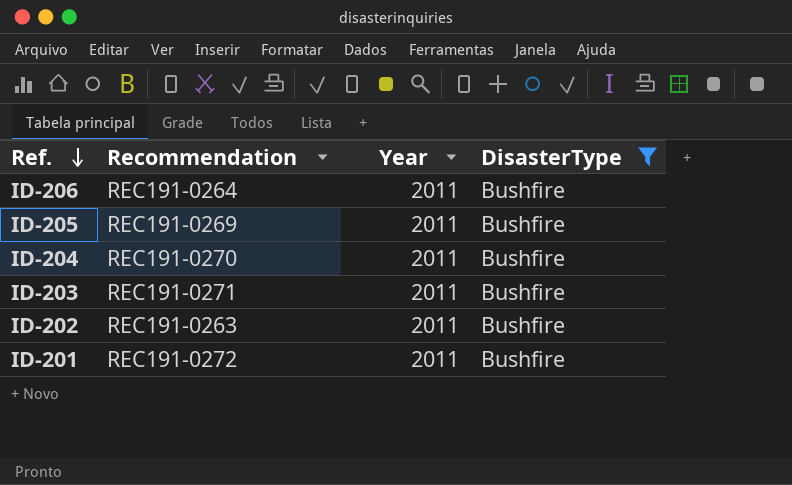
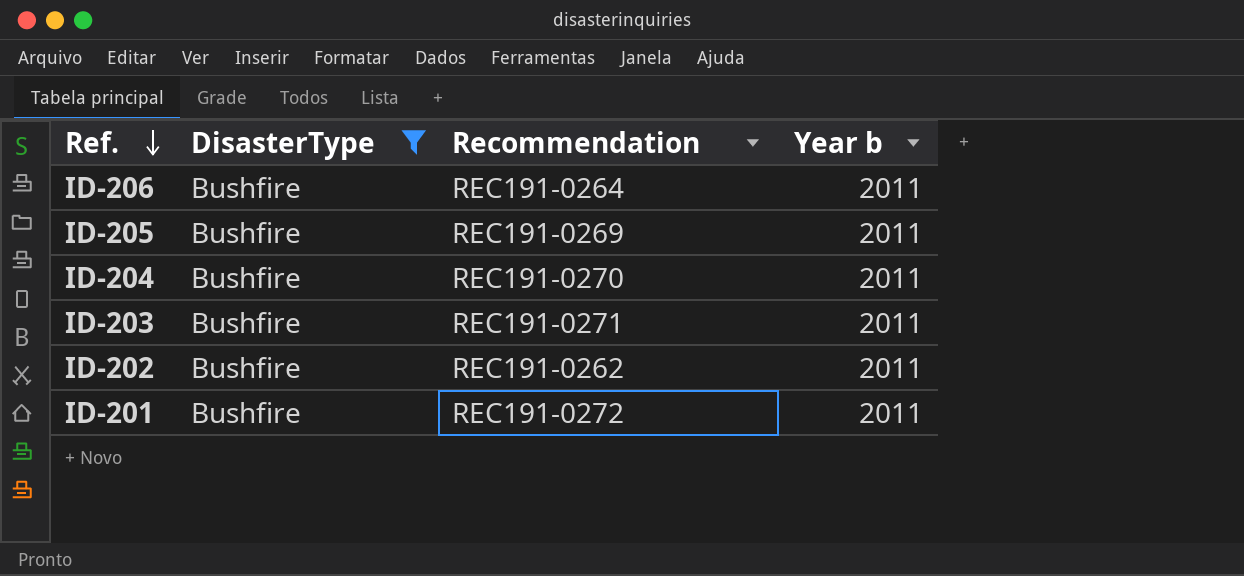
column DisasterType | position: 4 -> 2
column name: Year -> Year b
ID-202 | Recommendation: REC191-0263 -> REC191-0262

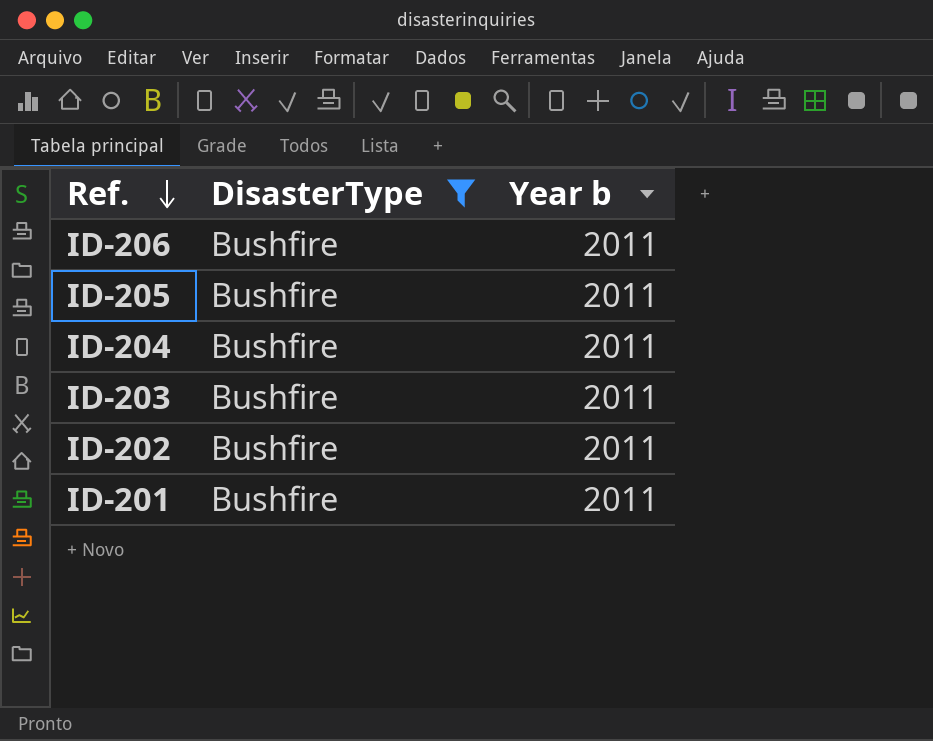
column Recommendation | position: 3 -> none

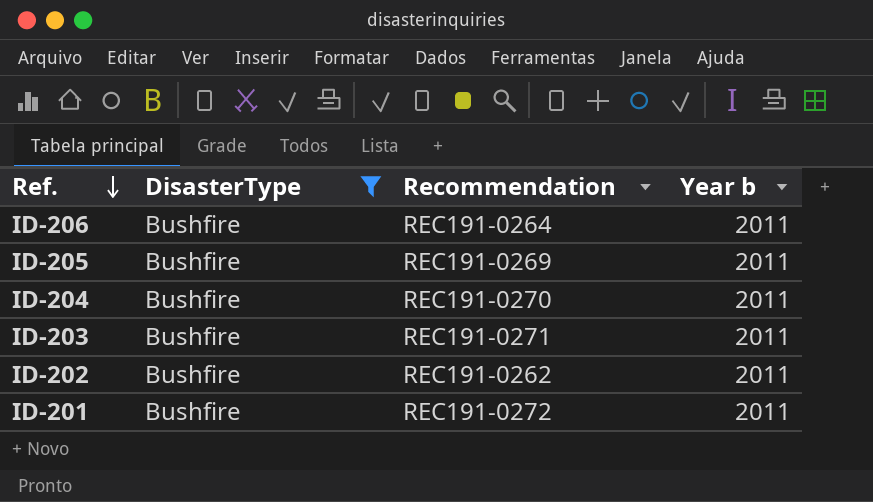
column Recommendation | position: none -> 3

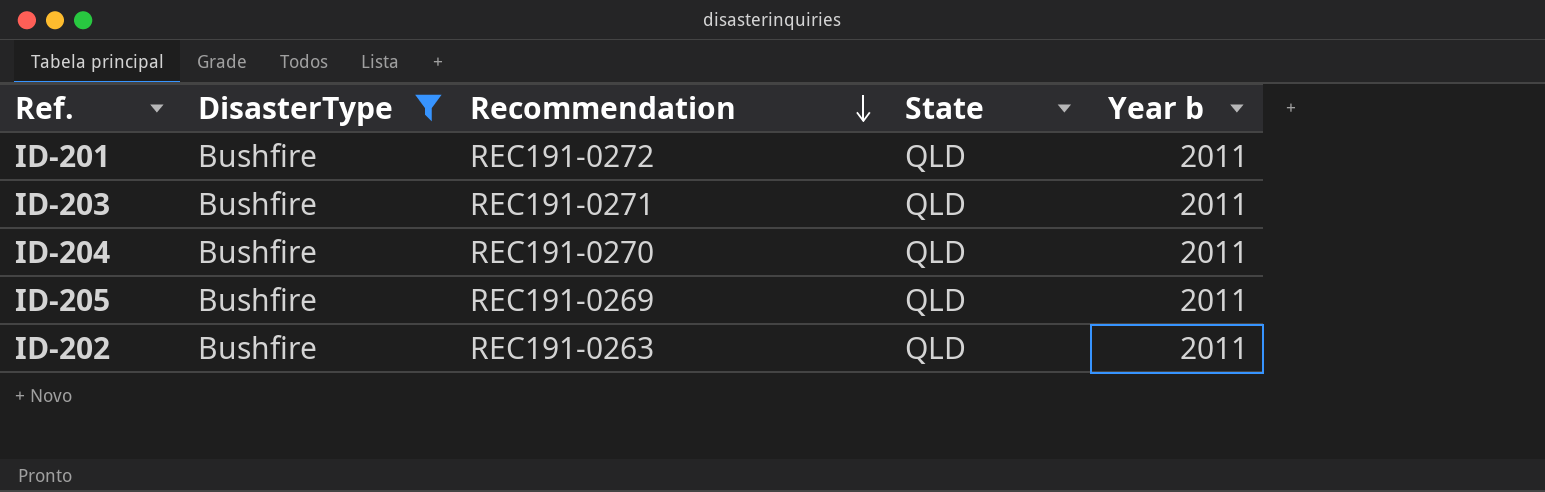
row order: Ref. descending -> Recommendation descending
column State | position: none -> 4
row ID-206: Bushfire | REC191-0264 | 2011 -> none
ID-202 | Recommendation: REC191-0262 -> REC191-0263

